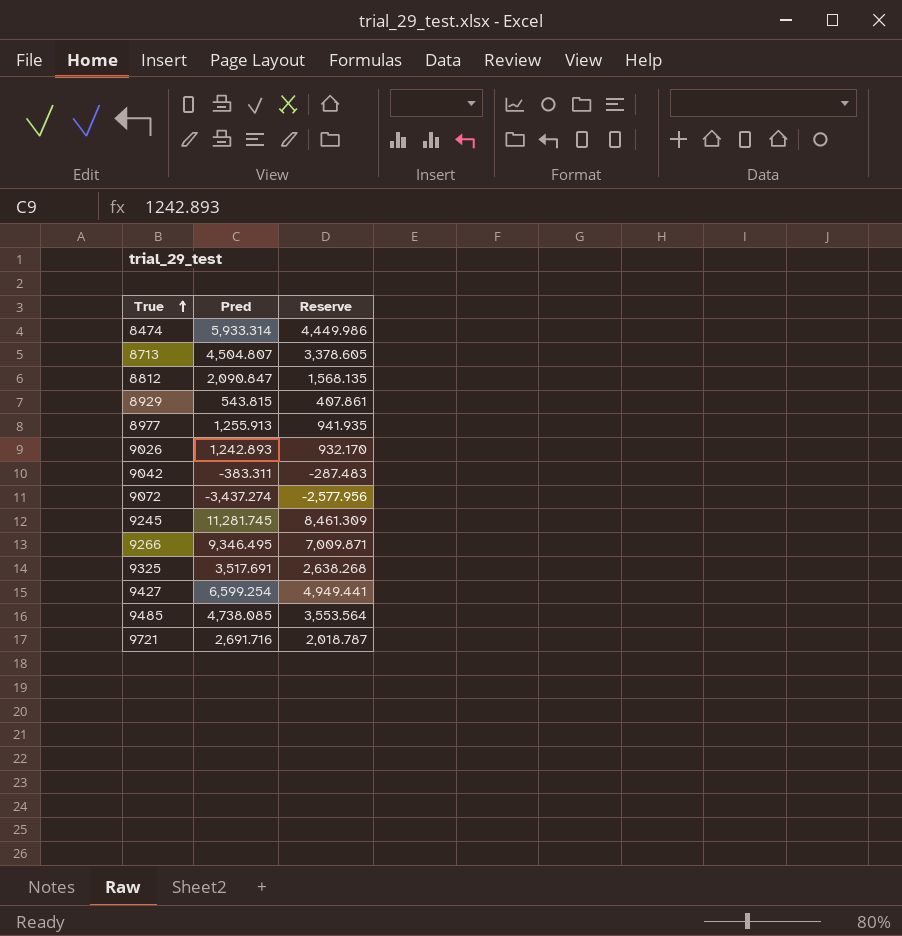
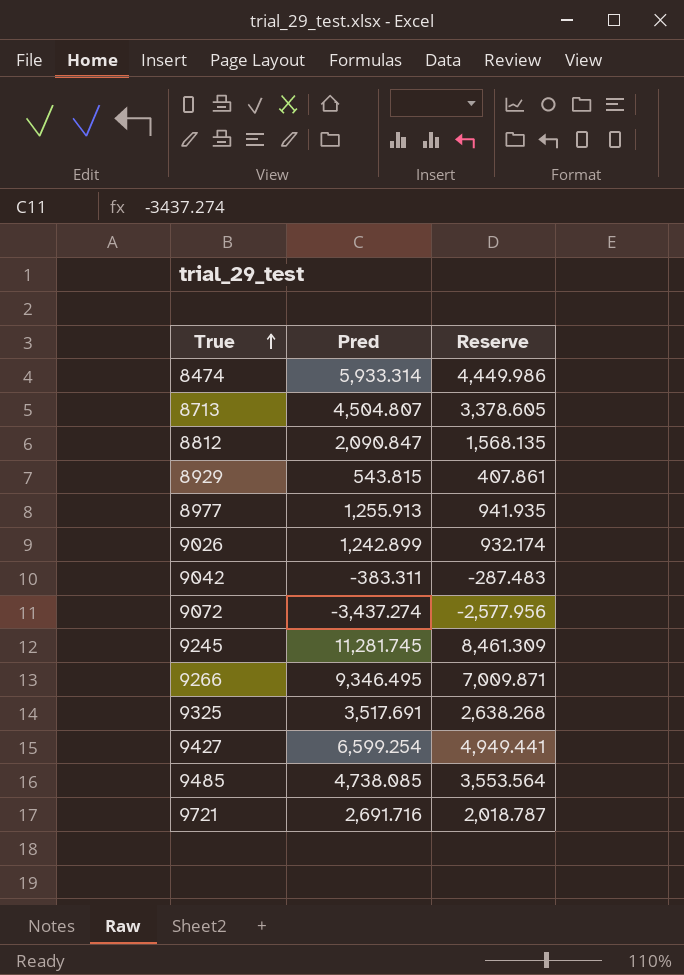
9026 | Pred: 1,242.893 -> 1,242.899
9026 | Reserve: 932.170 -> 932.174

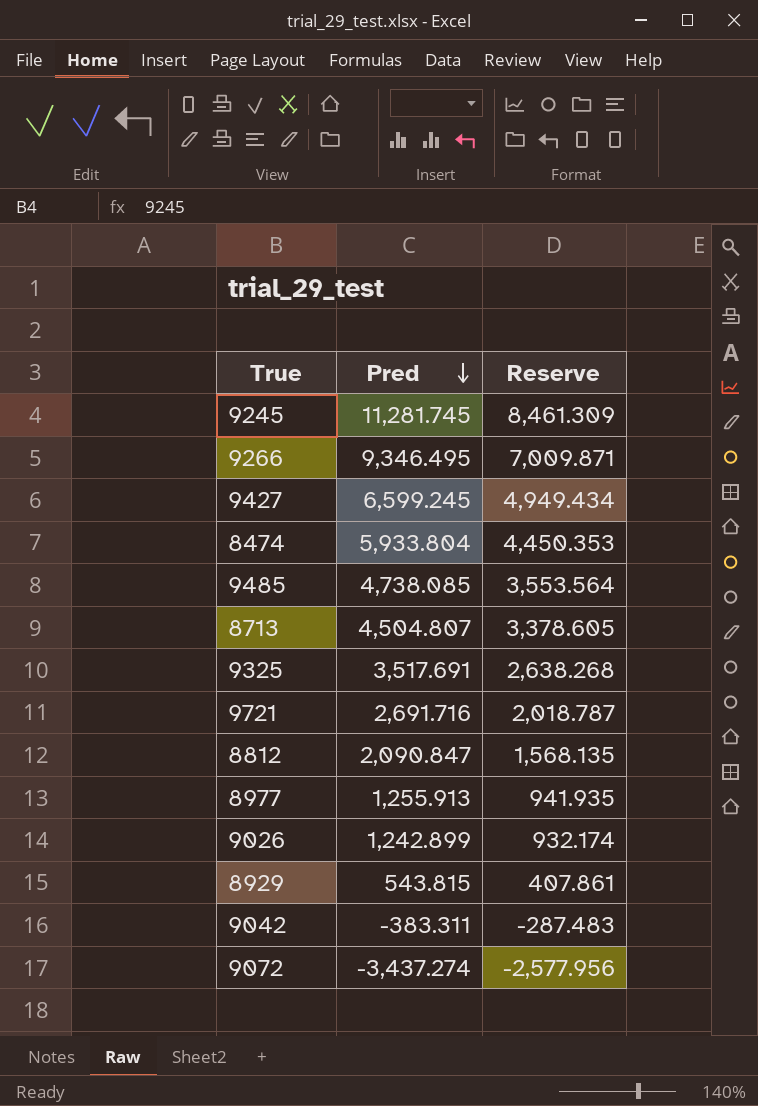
row order: True ascending -> Pred descending
9427 | Pred: 6,599.254 -> 6,599.245
9427 | Reserve: 4,949.441 -> 4,949.434
8474 | Pred: 5,933.314 -> 5,933.804
8474 | Reserve: 4,449.986 -> 4,450.353

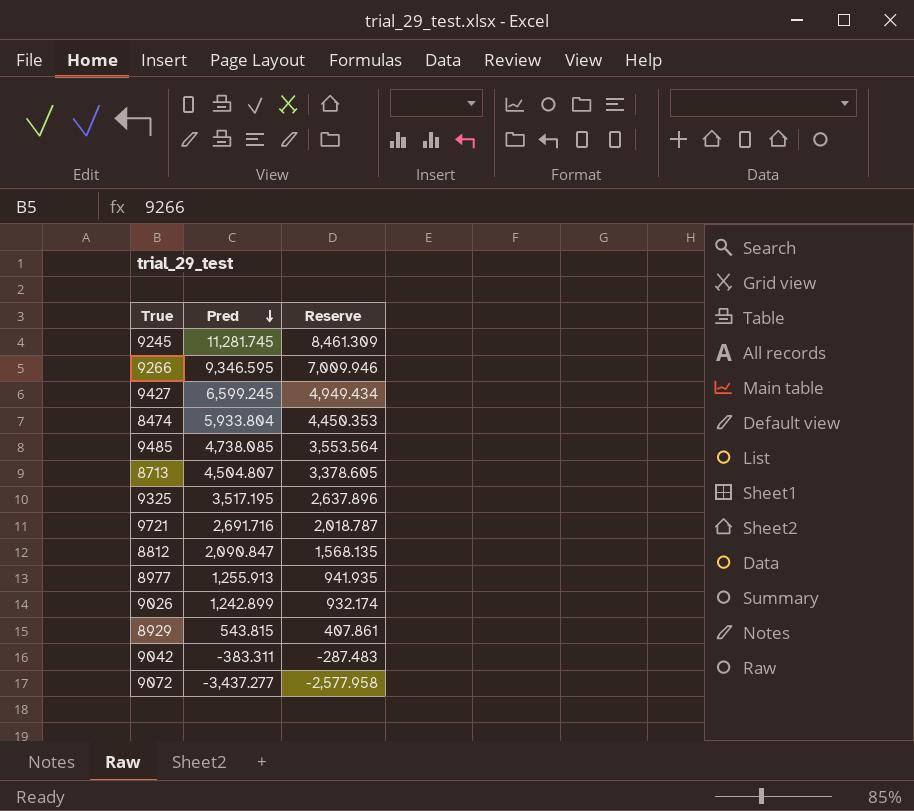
9266 | Pred: 9,346.495 -> 9,346.595
9266 | Reserve: 7,009.871 -> 7,009.946
9325 | Pred: 3,517.691 -> 3,517.195
9325 | Reserve: 2,638.268 -> 2,637.896
9072 | Pred: -3,437.274 -> -3,437.277
9072 | Reserve: -2,577.956 -> -2,577.958

